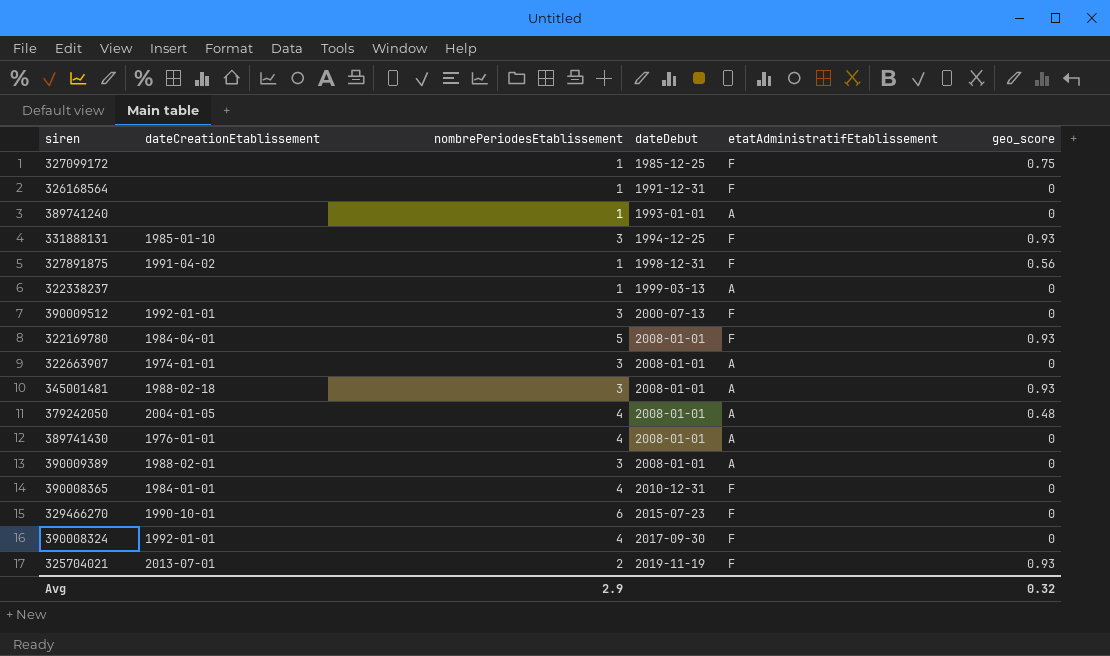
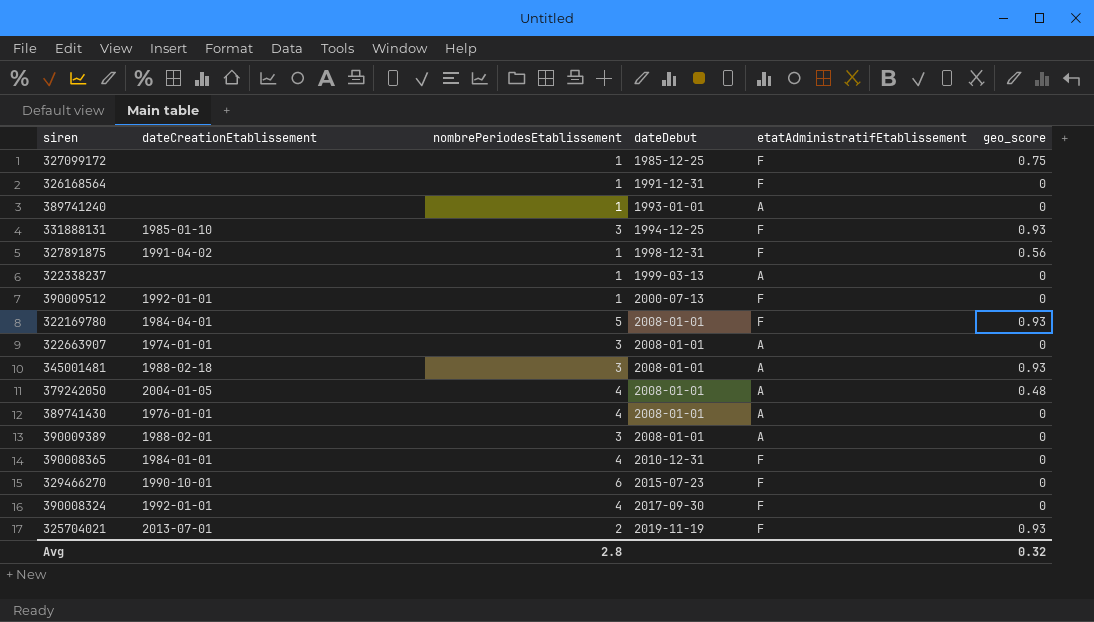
390009512 | nombrePeriodesEtablissement: 3 -> 1
Avg | nombrePeriodesEtablissement: 2.9 -> 2.8

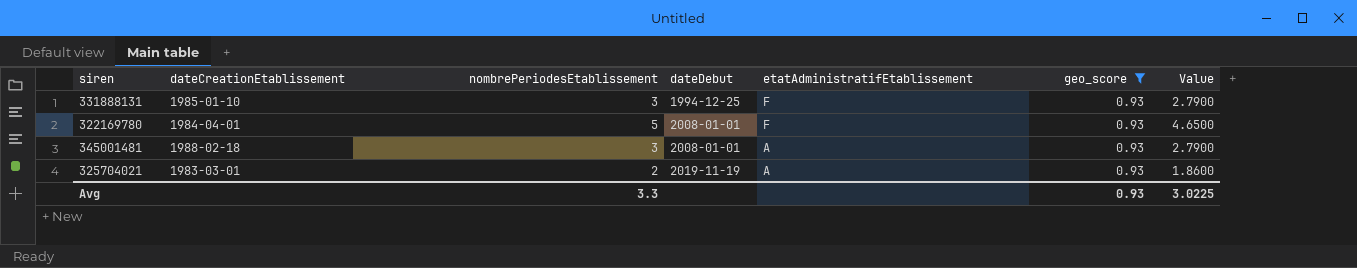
filter: none -> geo_score = 0.93
column Value | formula: none -> [nombrePeriodesEtablissement] * [geo_score]
325704021 | dateCreationEtablissement: 2013-07-01 -> 1983-03-01
325704021 | etatAdministratifEtablissement: F -> A
Avg | nombrePeriodesEtablissement: 2.8 -> 3.3
Avg | geo_score: 0.32 -> 0.93

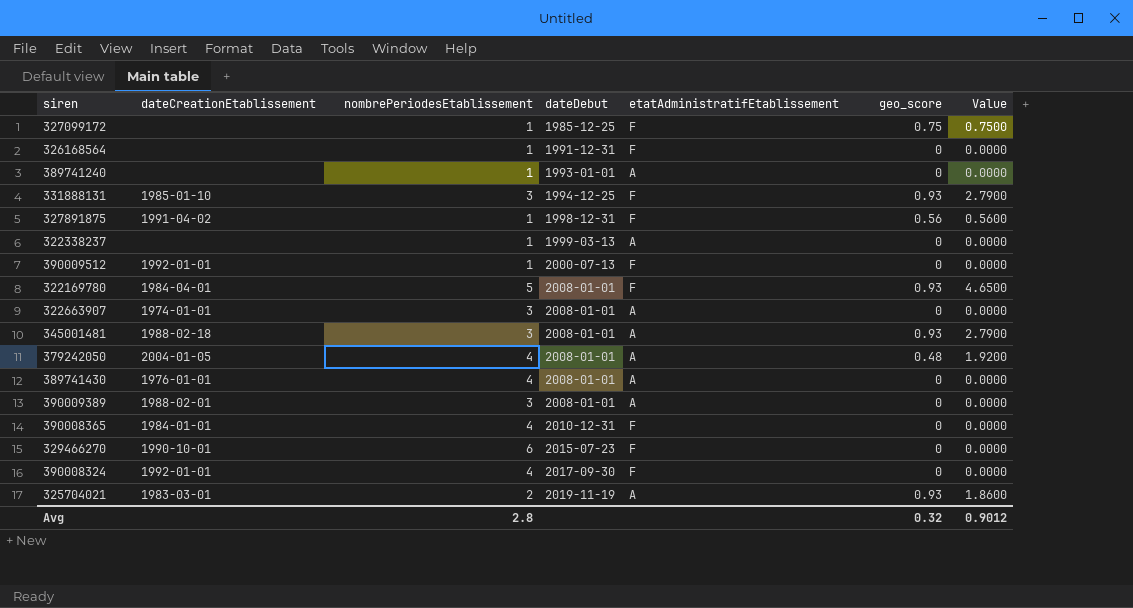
filter: geo_score = 0.93 -> none
Avg | nombrePeriodesEtablissement: 3.3 -> 2.8
Avg | geo_score: 0.93 -> 0.32
Avg | Value: 3.0225 -> 0.9012

